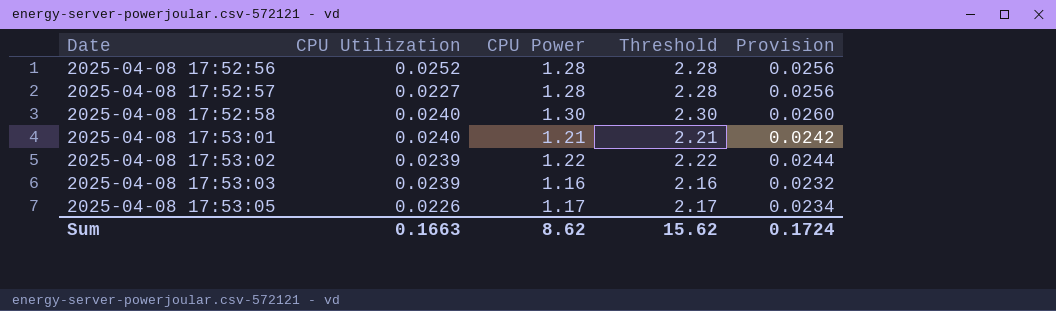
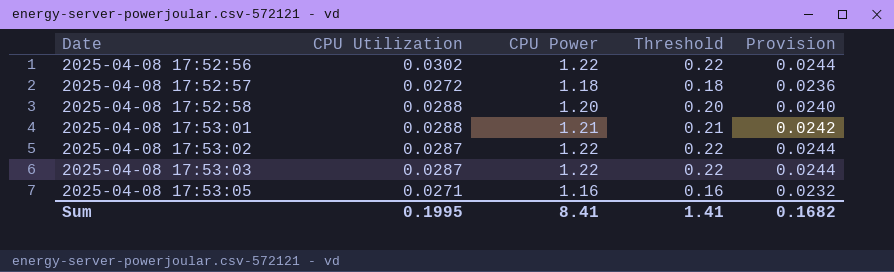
column Threshold | formula: [CPU Power] + 1 -> [CPU Power] - 1
2025-04-08 17:52:56 | CPU Utilization: 0.0252 -> 0.0302
2025-04-08 17:52:56 | CPU Power: 1.28 -> 1.22
2025-04-08 17:52:56 | Provision: 0.0256 -> 0.0244
2025-04-08 17:52:57 | CPU Utilization: 0.0227 -> 0.0272
2025-04-08 17:52:57 | CPU Power: 1.28 -> 1.18
2025-04-08 17:52:57 | Provision: 0.0256 -> 0.0236
2025-04-08 17:52:58 | CPU Utilization: 0.0240 -> 0.0288
2025-04-08 17:52:58 | CPU Power: 1.30 -> 1.20
2025-04-08 17:52:58 | Provision: 0.0260 -> 0.0240
2025-04-08 17:53:01 | CPU Utilization: 0.0240 -> 0.0288
2025-04-08 17:53:02 | CPU Utilization: 0.0239 -> 0.0287
2025-04-08 17:53:03 | CPU Utilization: 0.0239 -> 0.0287
2025-04-08 17:53:03 | CPU Power: 1.16 -> 1.22
2025-04-08 17:53:03 | Provision: 0.0232 -> 0.0244
2025-04-08 17:53:05 | CPU Utilization: 0.0226 -> 0.0271
2025-04-08 17:53:05 | CPU Power: 1.17 -> 1.16
2025-04-08 17:53:05 | Provision: 0.0234 -> 0.0232
Sum | CPU Utilization: 0.1663 -> 0.1995
Sum | CPU Power: 8.62 -> 8.41
Sum | Threshold: 15.62 -> 1.41
Sum | Provision: 0.1724 -> 0.1682

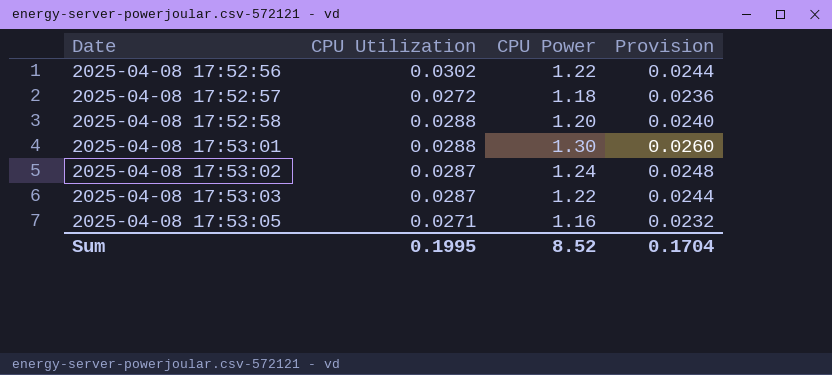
column Threshold | formula: [CPU Power] - 1 -> none
2025-04-08 17:53:01 | CPU Power: 1.21 -> 1.30
2025-04-08 17:53:01 | Provision: 0.0242 -> 0.0260
2025-04-08 17:53:02 | CPU Power: 1.22 -> 1.24
2025-04-08 17:53:02 | Provision: 0.0244 -> 0.0248
Sum | CPU Power: 8.41 -> 8.52
Sum | Provision: 0.1682 -> 0.1704

